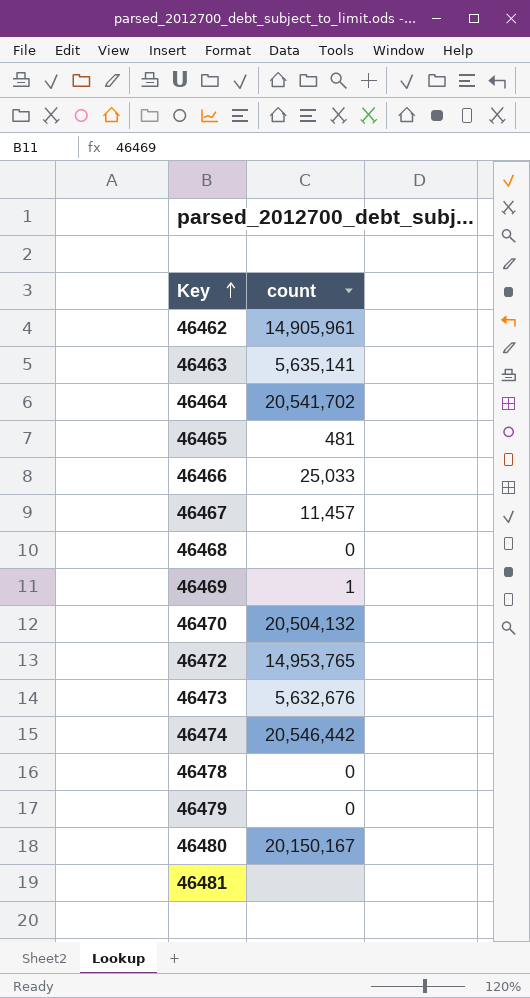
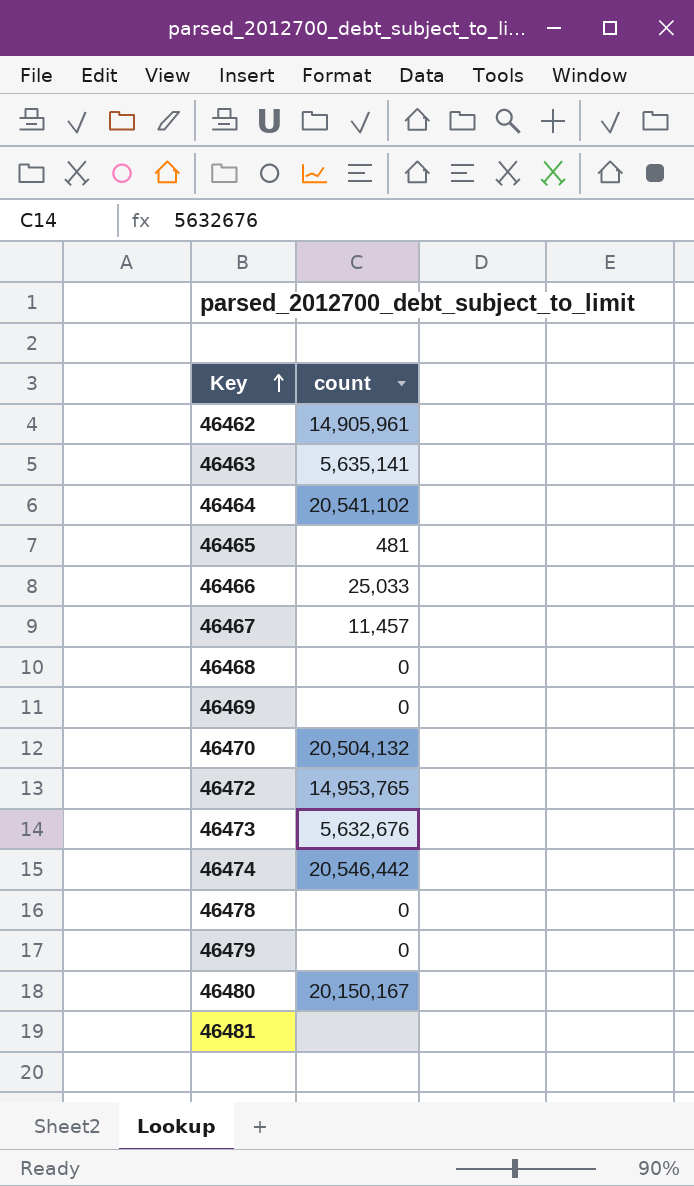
46464 | count: 20,541,702 -> 20,541,102
46469 | count: 1 -> 0

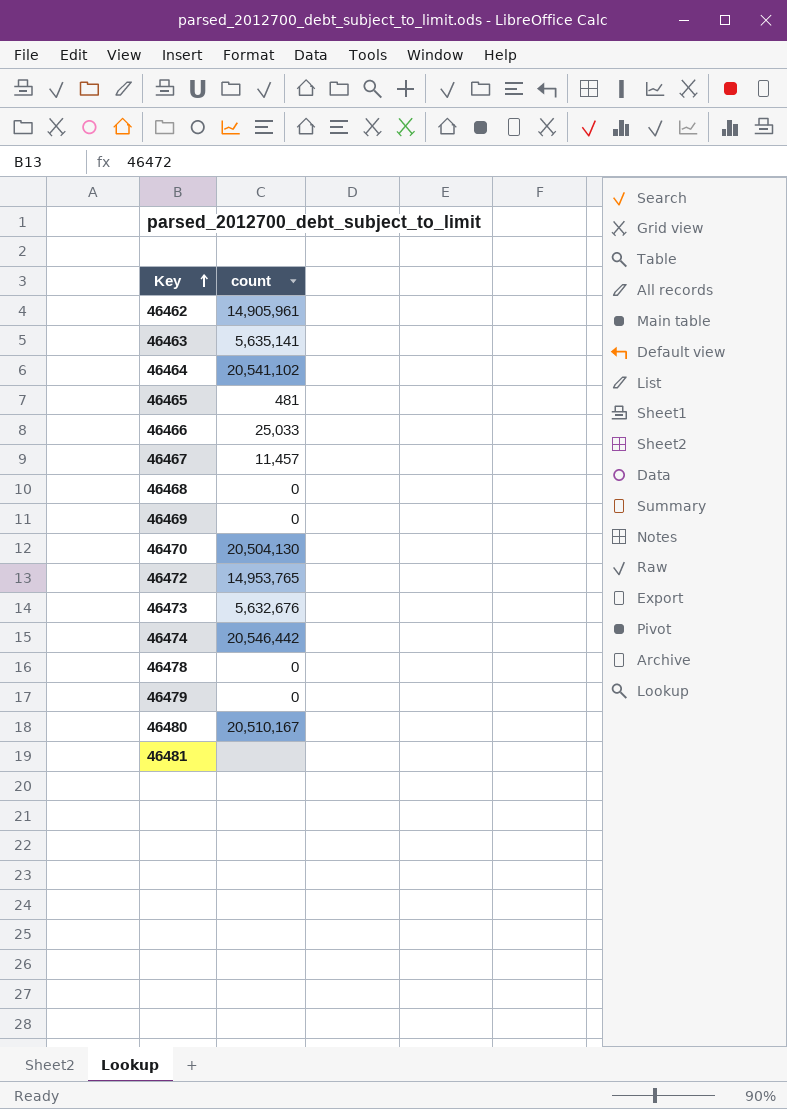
46470 | count: 20,504,132 -> 20,504,130
46480 | count: 20,150,167 -> 20,510,167

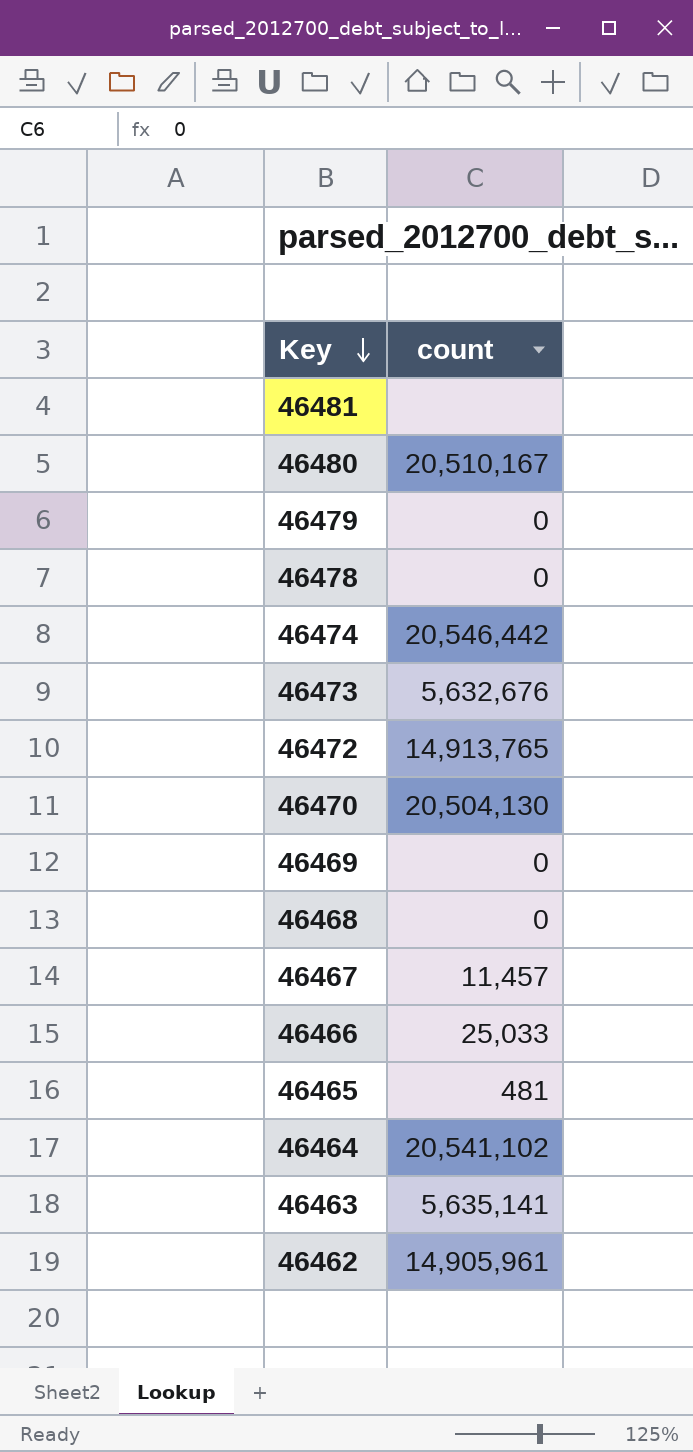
row order: Key ascending -> Key descending
46472 | count: 14,953,765 -> 14,913,765

